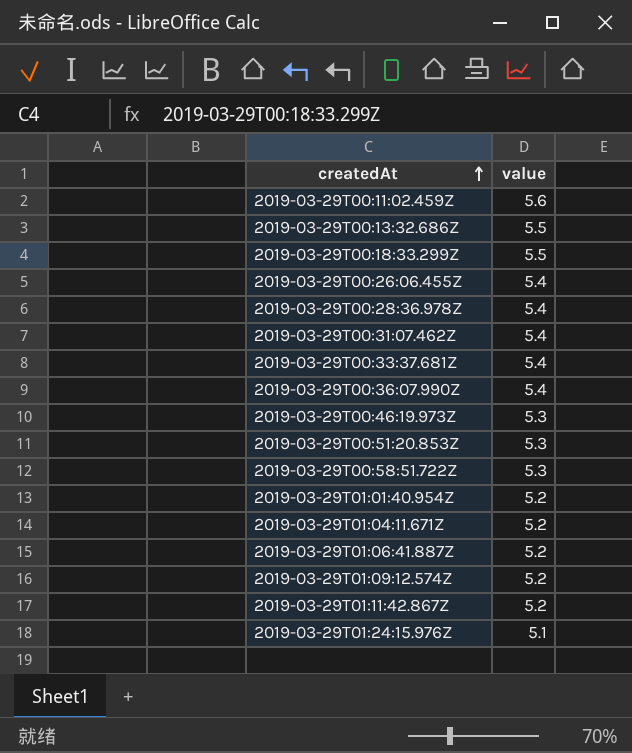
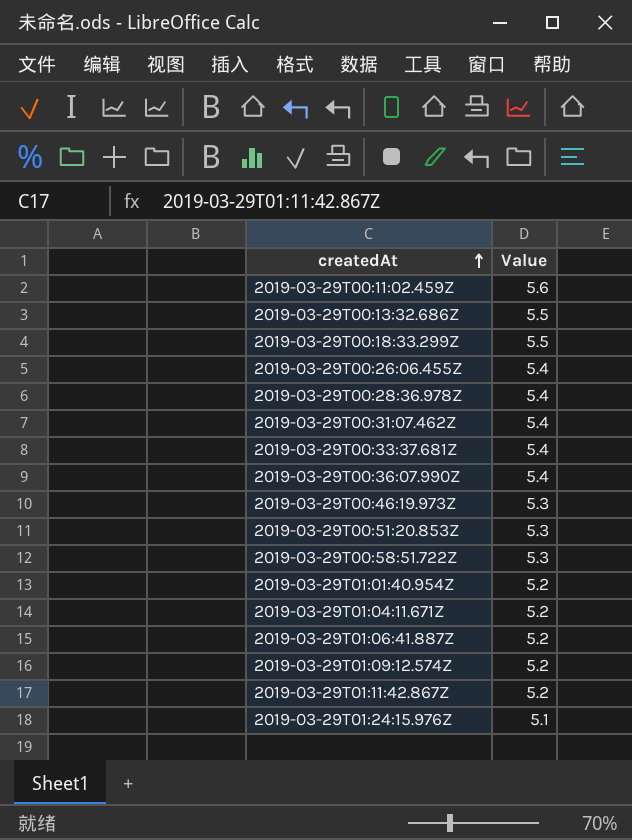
column name: value -> Value

